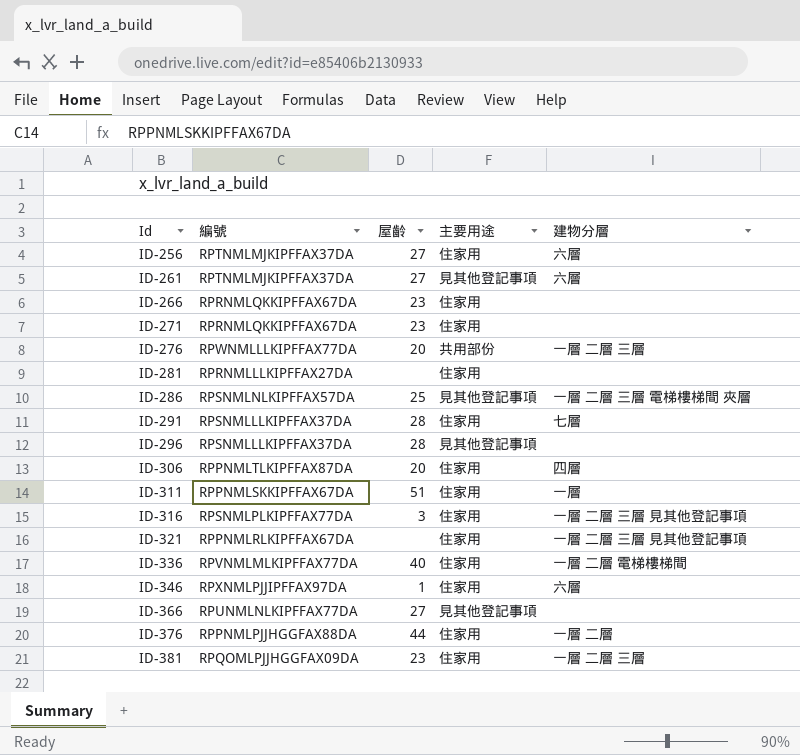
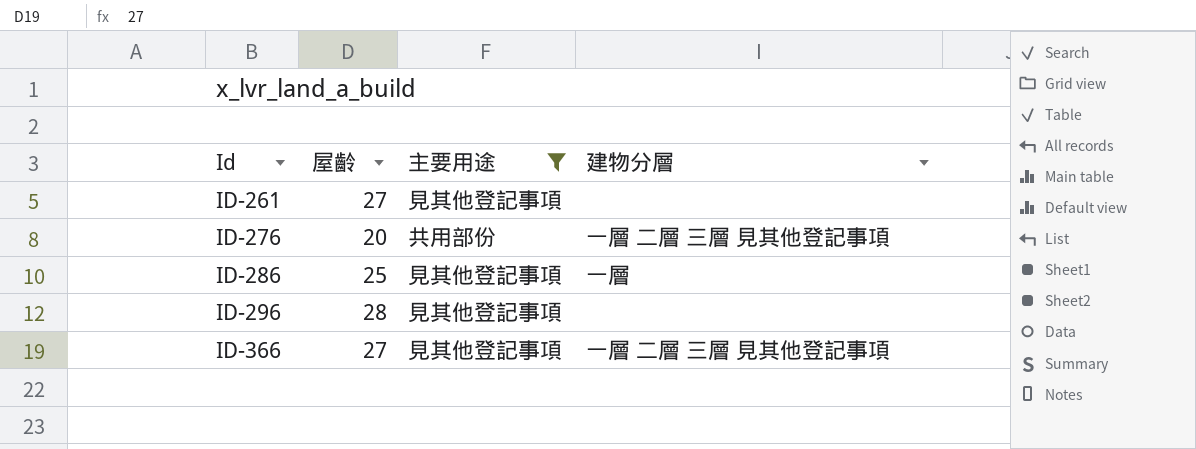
filter: none -> 主要用途 != 住家用
column 編號 | position: 2 -> none
ID-261 | 建物分層: 六層 -> none
ID-276 | 建物分層: 一層 二層 三層 -> 一層 二層 三層 見其他登記事項
ID-286 | 建物分層: 一層 二層 三層 電梯樓梯間 夾層 -> 一層
ID-366 | 建物分層: none -> 一層 二層 三層 見其他登記事項

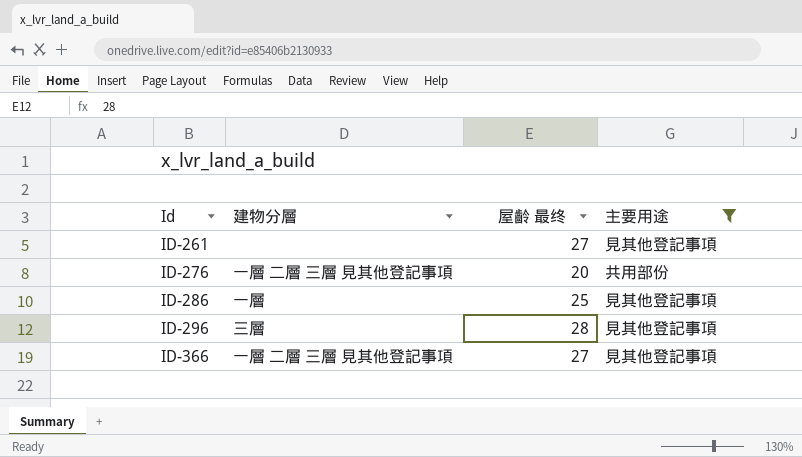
column 建物分層 | position: 4 -> 2
column name: 屋齡 -> 屋齡 最终
ID-296 | 建物分層: none -> 三層

